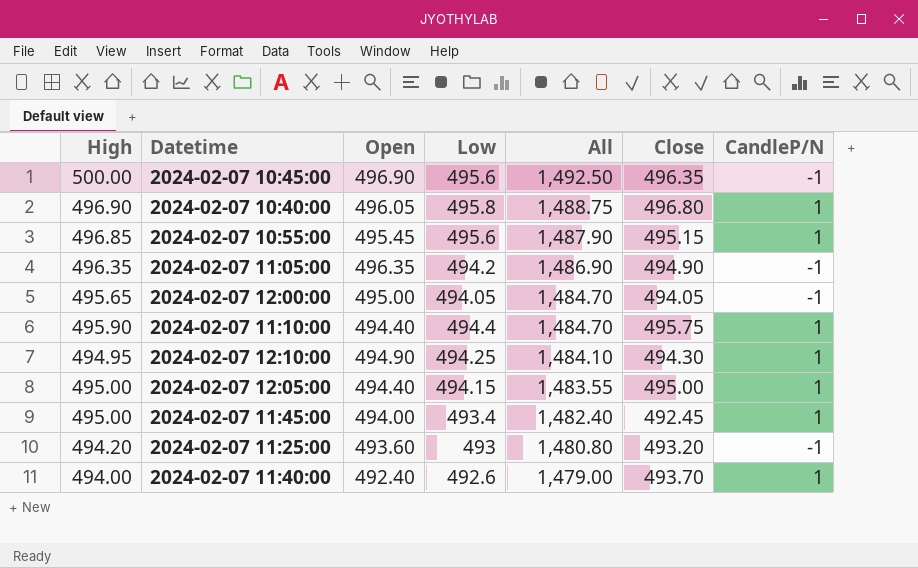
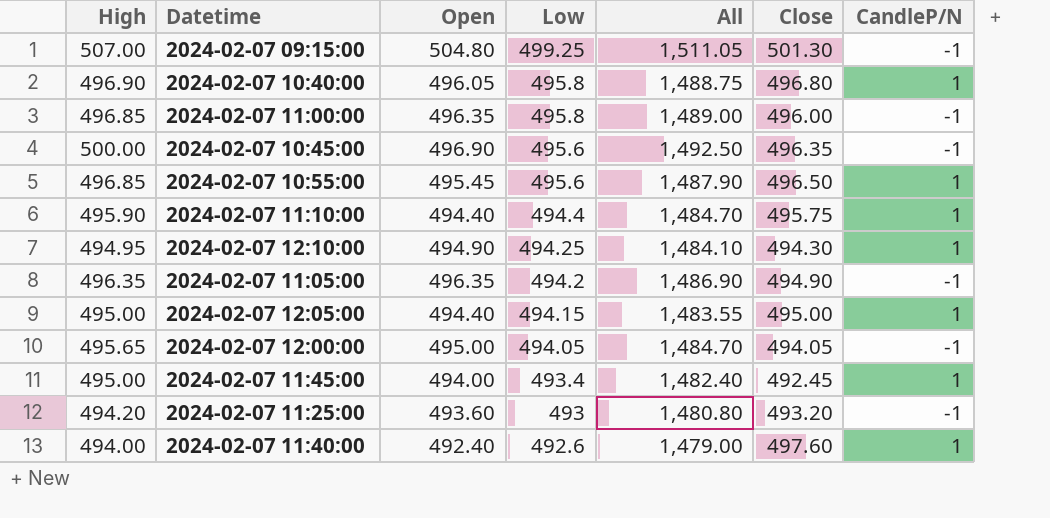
row order: All descending -> Low descending
row 2024-02-07 09:15:00: none -> 507.00 | 504.80 | 499.25 | 1,511.05 | 501.30 | -1
row 2024-02-07 11:00:00: none -> 496.85 | 496.35 | 495.8 | 1,489.00 | 496.00 | -1
2024-02-07 10:55:00 | Close: 495.15 -> 496.50
2024-02-07 11:40:00 | Close: 493.70 -> 497.60

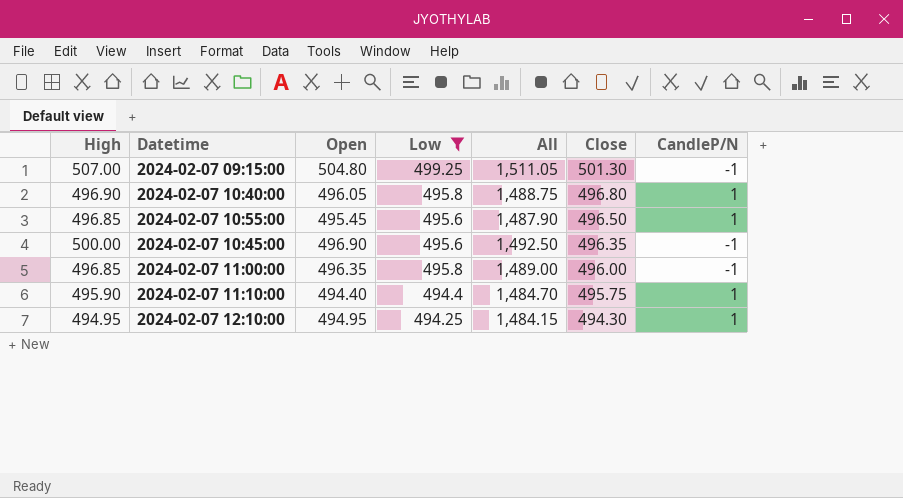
filter: none -> Low >= 494.25
row order: Low descending -> Close descending
2024-02-07 12:10:00 | Open: 494.90 -> 494.95
2024-02-07 12:10:00 | All: 1,484.10 -> 1,484.15

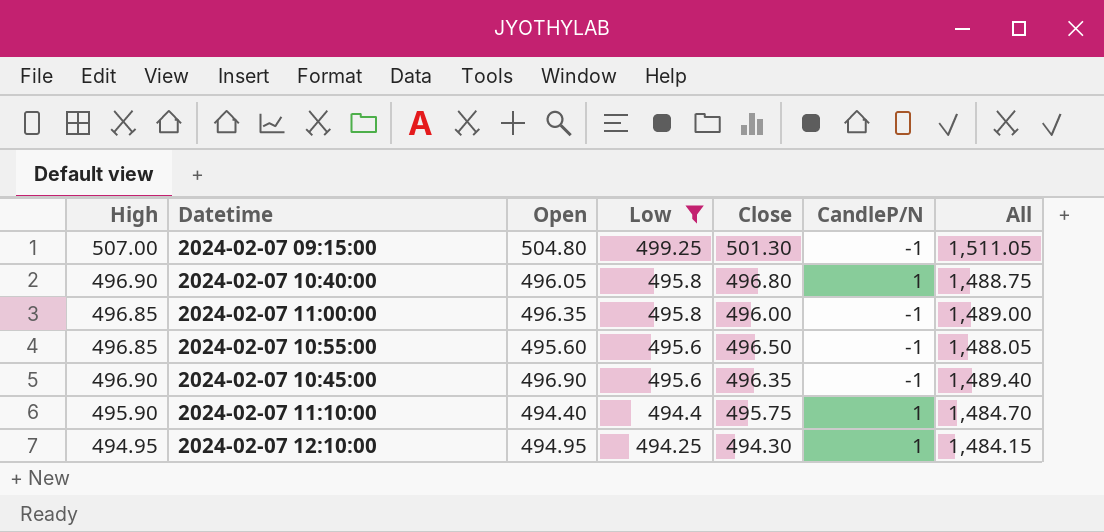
row order: Close descending -> Low descending
column All | position: 5 -> 7
2024-02-07 10:55:00 | Open: 495.45 -> 495.60
2024-02-07 10:55:00 | CandleP/N: 1 -> -1
2024-02-07 10:55:00 | All: 1,487.90 -> 1,488.05
2024-02-07 10:45:00 | High: 500.00 -> 496.90
2024-02-07 10:45:00 | All: 1,492.50 -> 1,489.40

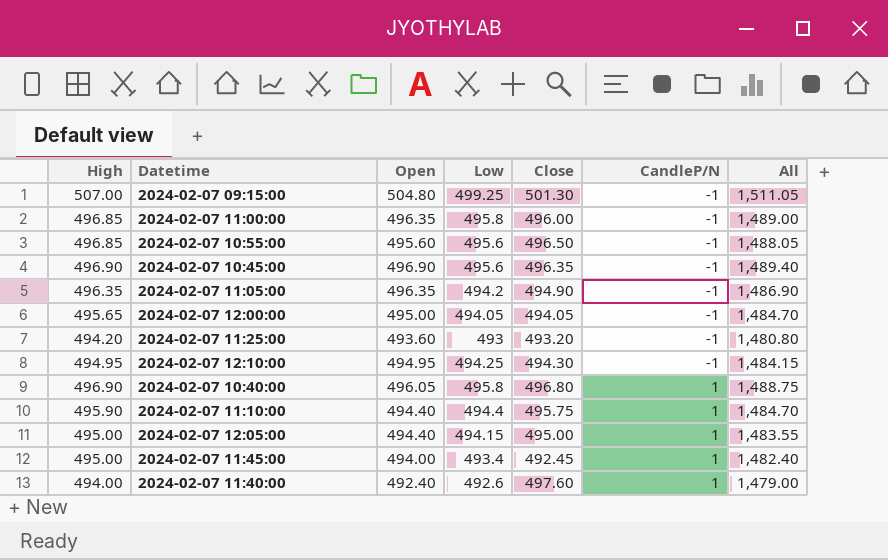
filter: Low >= 494.25 -> none
row order: Low descending -> CandleP/N ascending
2024-02-07 12:10:00 | CandleP/N: 1 -> -1

